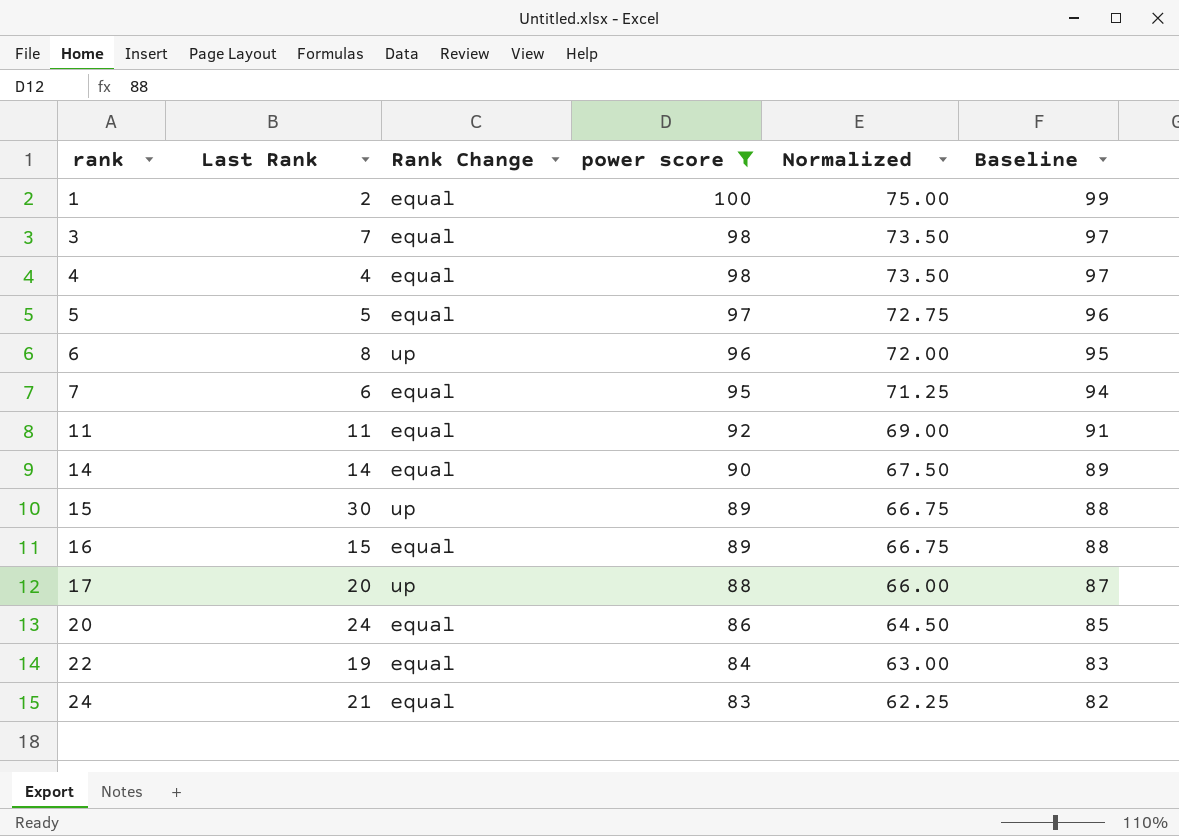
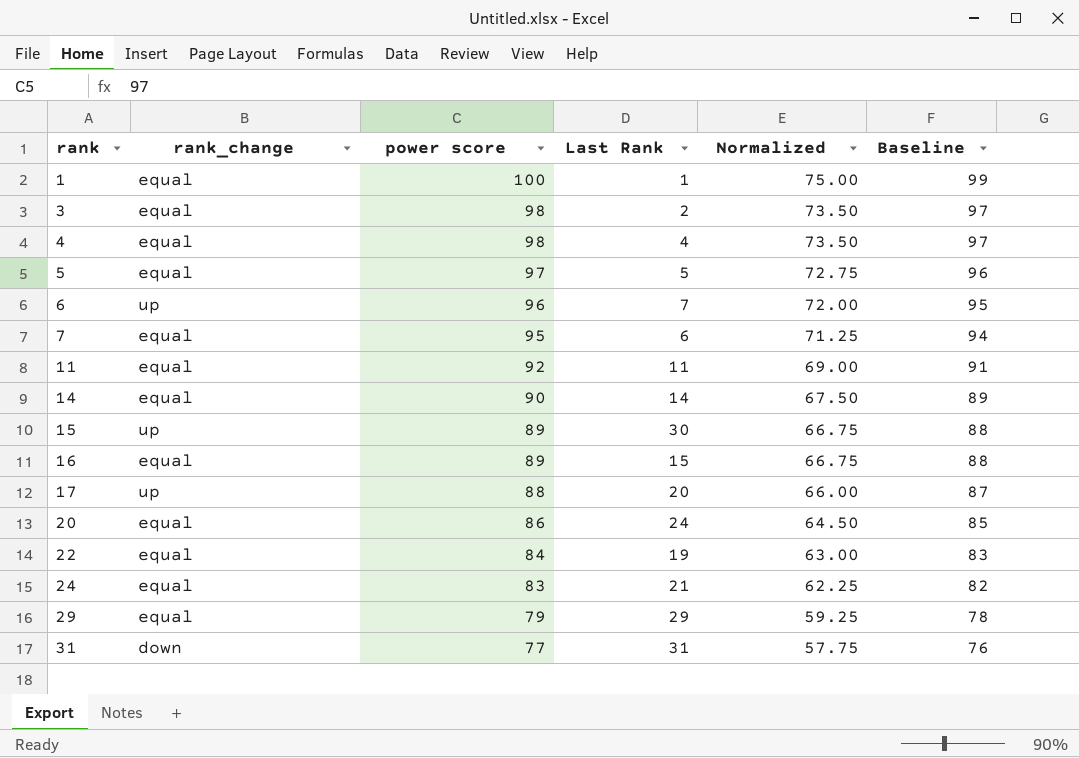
filter: power score >= 83 -> none
column name: Rank Change -> rank_change
column Last Rank | position: 2 -> 4
1 | Last Rank: 2 -> 1
3 | Last Rank: 7 -> 2
6 | Last Rank: 8 -> 7

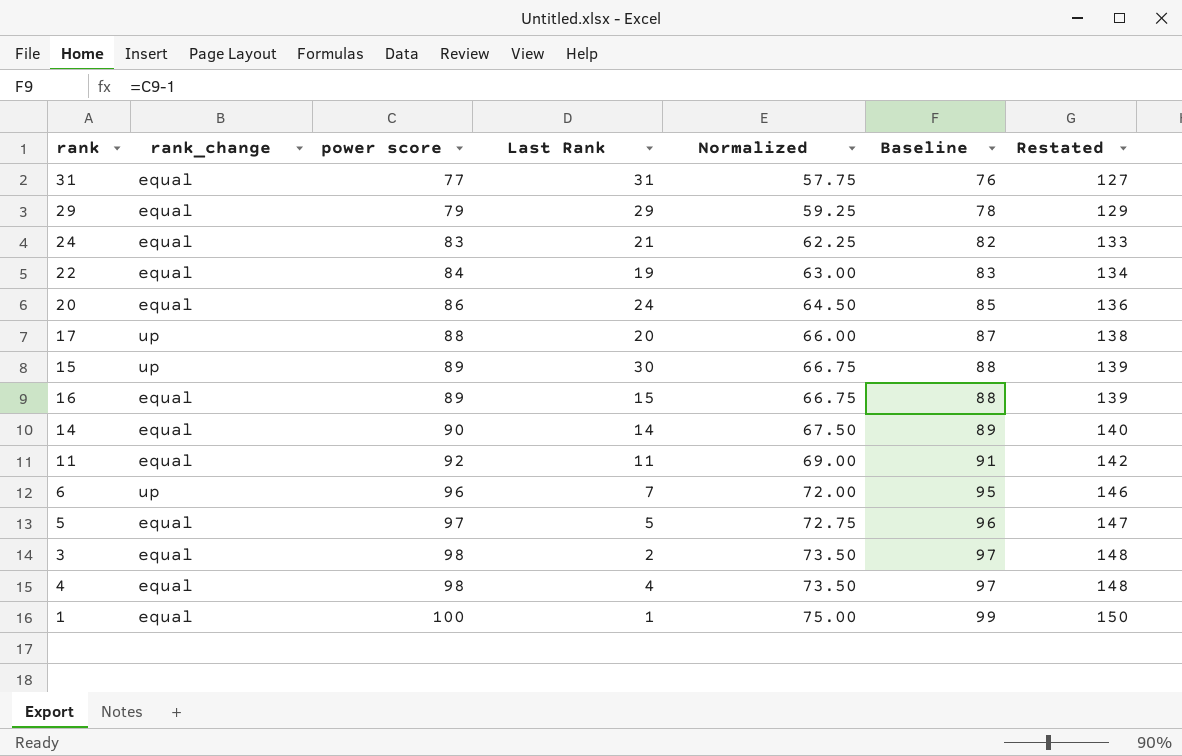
row order: rank ascending -> power score ascending
column Restated | formula: none -> [power score] + 50
row 7: equal | 95 | 6 | 71.25 | 94 -> none
31 | rank_change: down -> equal

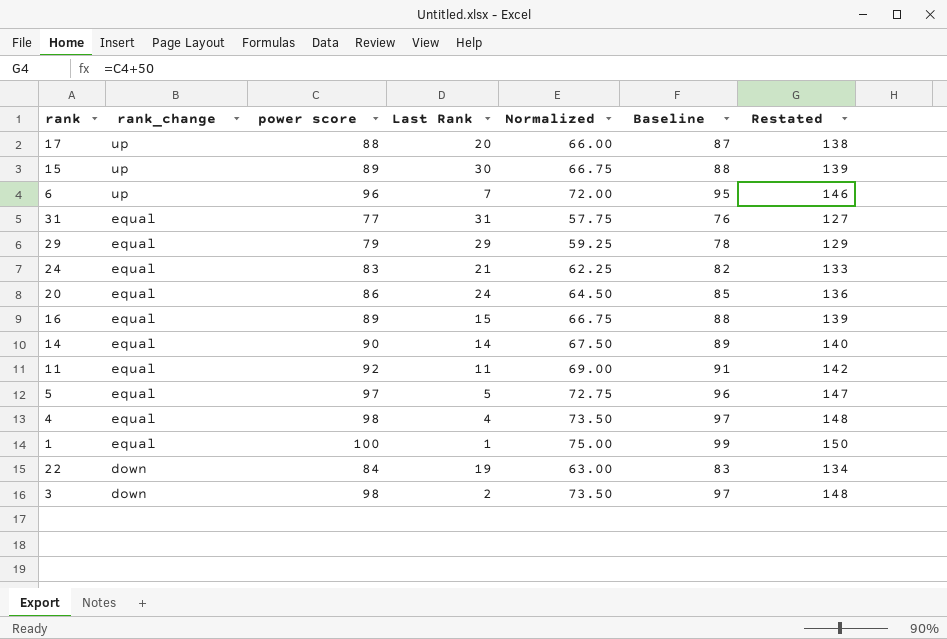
row order: power score ascending -> rank_change descending
22 | rank_change: equal -> down
3 | rank_change: equal -> down

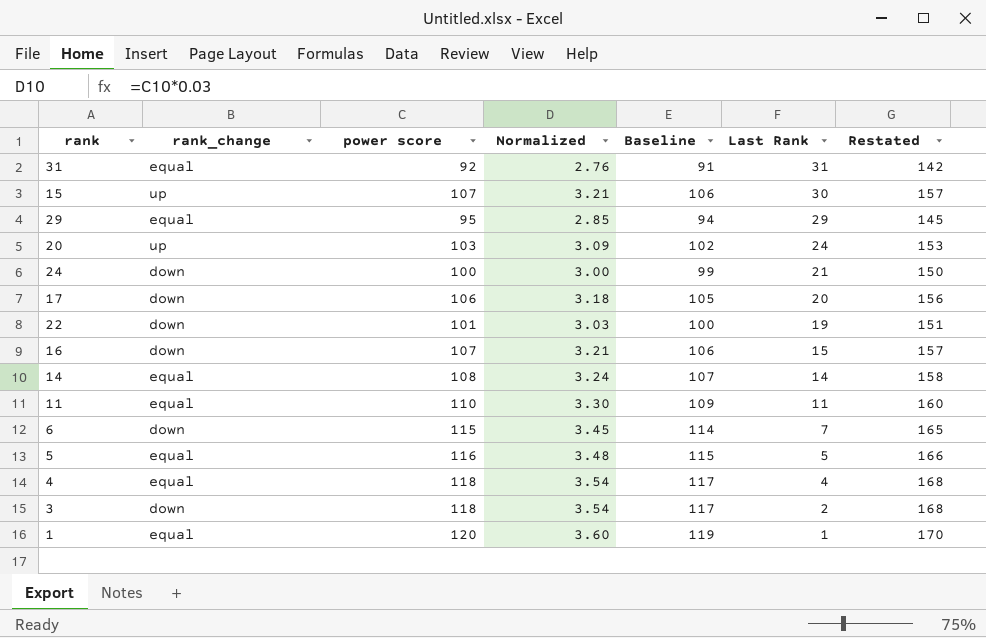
row order: rank_change descending -> Last Rank descending
column Normalized | formula: [power score] * 0.75 -> [power score] * 0.03
column Last Rank | position: 4 -> 6
31 | power score: 77 -> 92
31 | Baseline: 76 -> 91
31 | Restated: 127 -> 142
15 | power score: 89 -> 107
15 | Baseline: 88 -> 106
15 | Restated: 139 -> 157
29 | power score: 79 -> 95
29 | Baseline: 78 -> 94
29 | Restated: 129 -> 145
20 | rank_change: equal -> up
20 | power score: 86 -> 103
20 | Baseline: 85 -> 102
20 | Restated: 136 -> 153
24 | rank_change: equal -> down
24 | power score: 83 -> 100
24 | Baseline: 82 -> 99
24 | Restated: 133 -> 150
17 | rank_change: up -> down
17 | power score: 88 -> 106
17 | Baseline: 87 -> 105
17 | Restated: 138 -> 156
22 | power score: 84 -> 101
22 | Baseline: 83 -> 100
22 | Restated: 134 -> 151
16 | rank_change: equal -> down
16 | power score: 89 -> 107
16 | Baseline: 88 -> 106
16 | Restated: 139 -> 157
14 | power score: 90 -> 108
14 | Baseline: 89 -> 107
14 | Restated: 140 -> 158
11 | power score: 92 -> 110
11 | Baseline: 91 -> 109
11 | Restated: 142 -> 160
6 | rank_change: up -> down
6 | power score: 96 -> 115
6 | Baseline: 95 -> 114
6 | Restated: 146 -> 165
5 | power score: 97 -> 116
5 | Baseline: 96 -> 115
5 | Restated: 147 -> 166
4 | power score: 98 -> 118
4 | Baseline: 97 -> 117
4 | Restated: 148 -> 168
3 | power score: 98 -> 118
3 | Baseline: 97 -> 117
3 | Restated: 148 -> 168
1 | power score: 100 -> 120
1 | Baseline: 99 -> 119
1 | Restated: 150 -> 170

